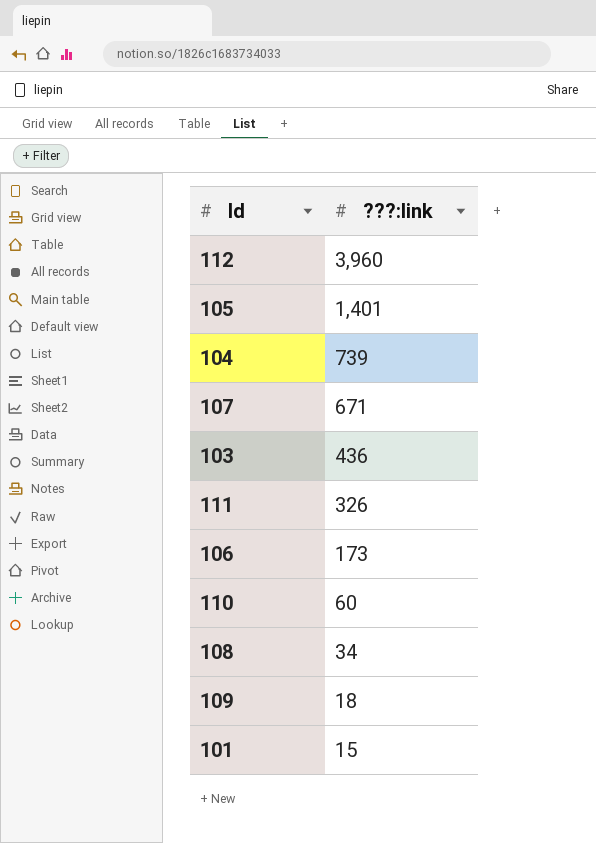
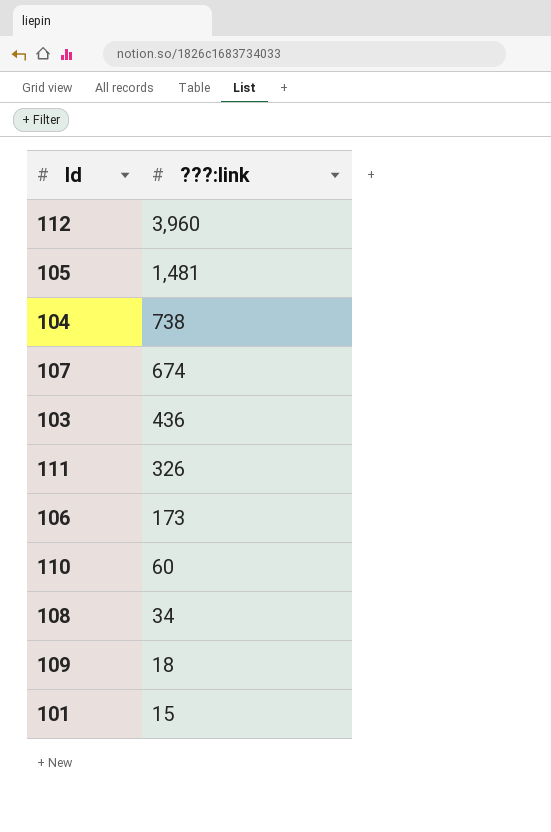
105 | ???:link: 1,401 -> 1,481
104 | ???:link: 739 -> 738
107 | ???:link: 671 -> 674

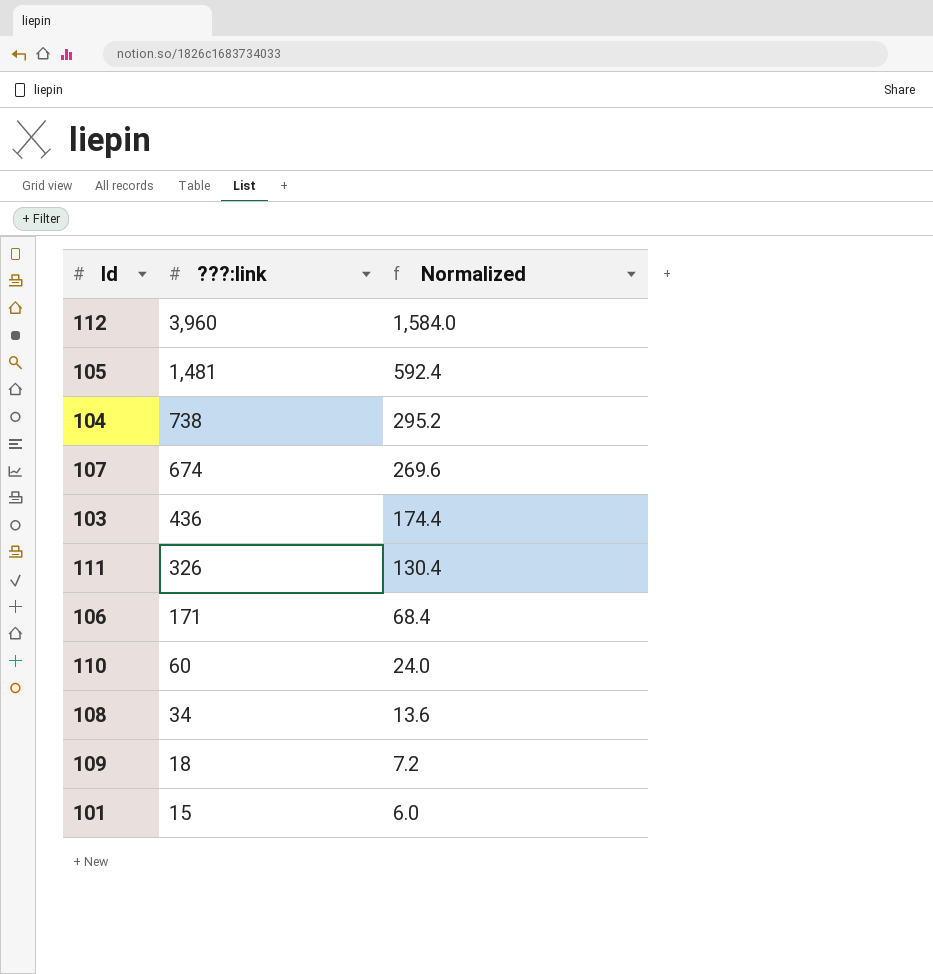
column Normalized | formula: none -> [???:link] * 0.4
106 | ???:link: 173 -> 171

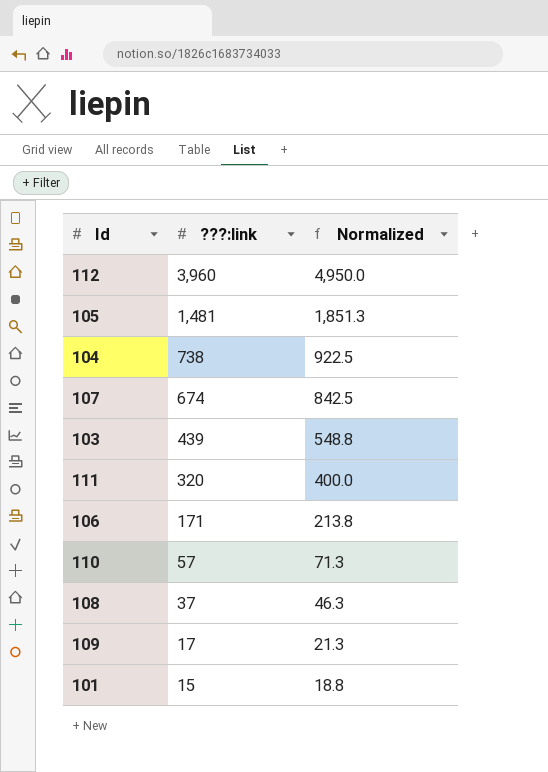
column Normalized | formula: [???:link] * 0.4 -> [???:link] * 1.25
103 | ???:link: 436 -> 439
111 | ???:link: 326 -> 320
110 | ???:link: 60 -> 57
108 | ???:link: 34 -> 37
109 | ???:link: 18 -> 17

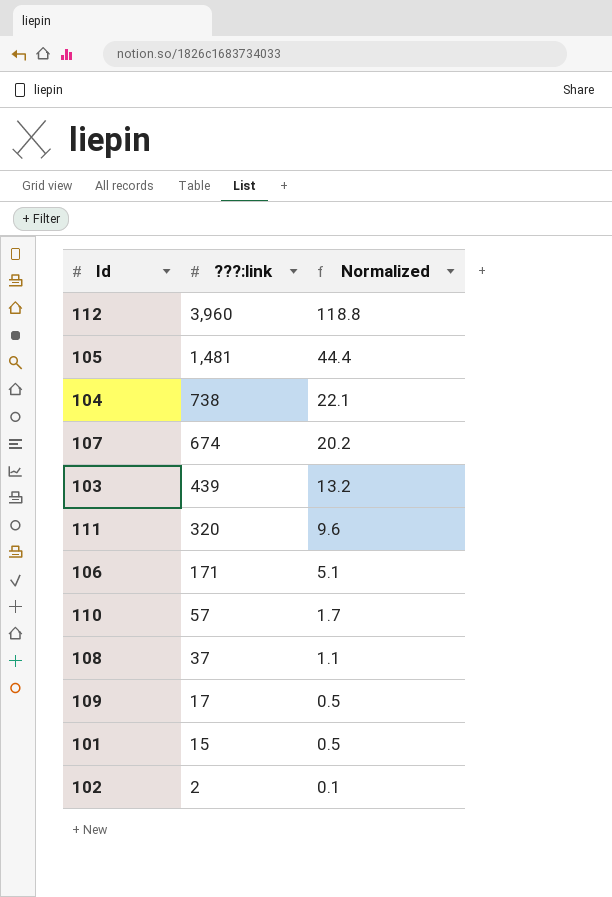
column Normalized | formula: [???:link] * 1.25 -> [???:link] * 0.03
row 102: none -> 2 | 0.1

